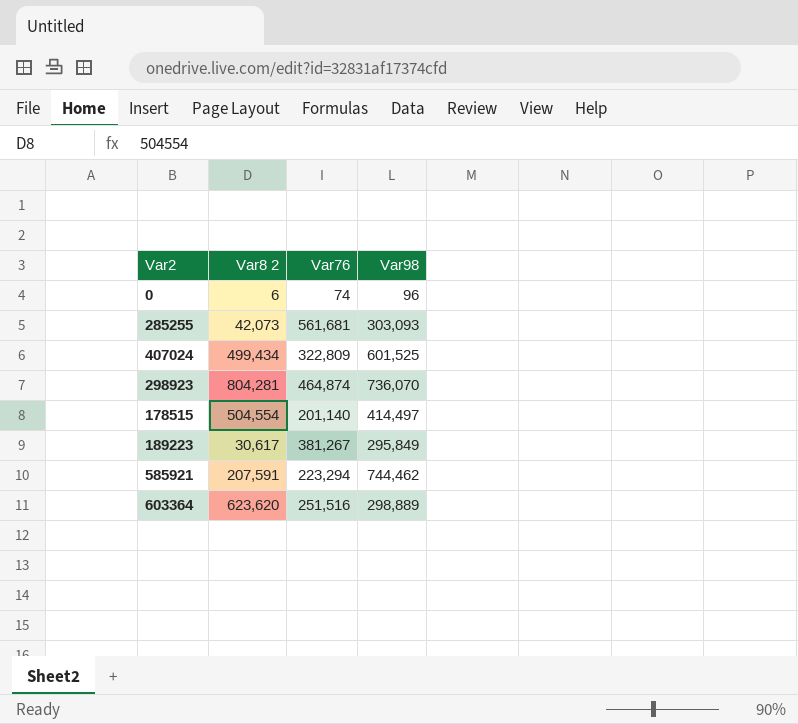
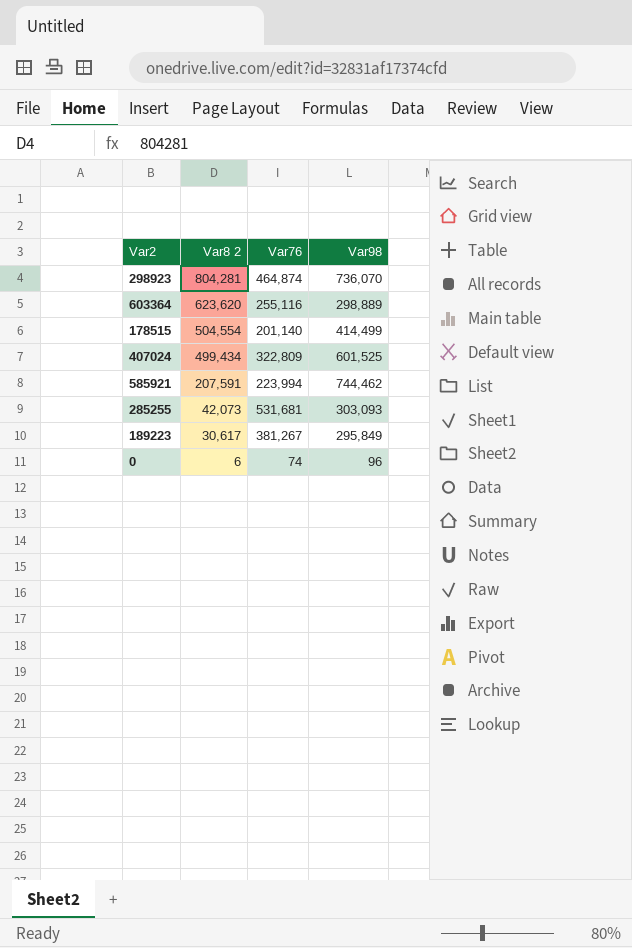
row order: none -> Var8 2 descending
603364 | Var76: 251,516 -> 255,116
178515 | Var98: 414,497 -> 414,499
585921 | Var76: 223,294 -> 223,994
285255 | Var76: 561,681 -> 531,681

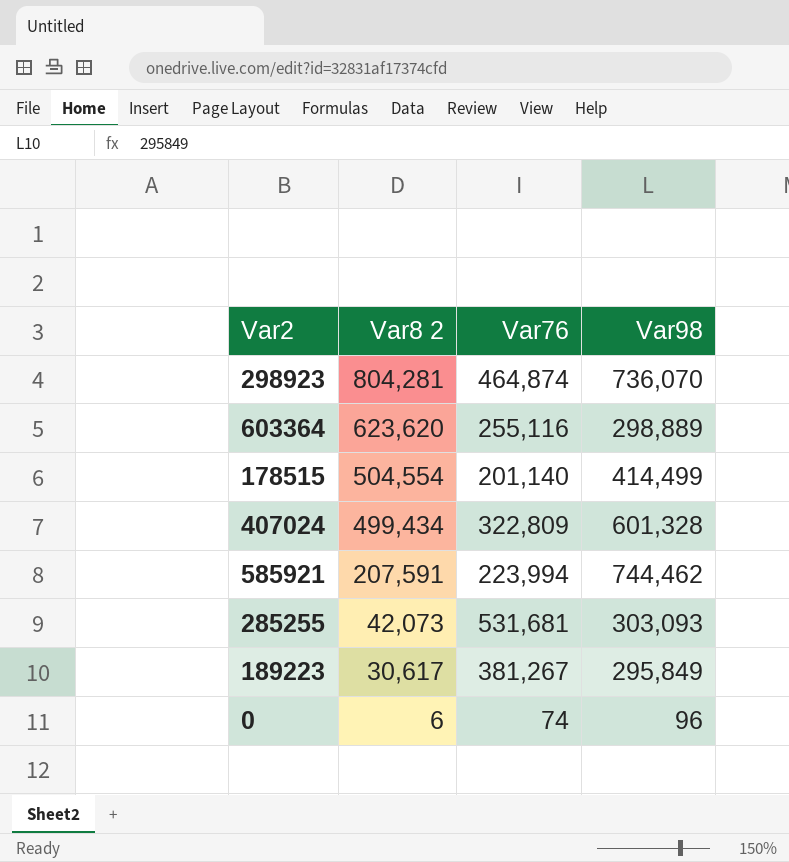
407024 | Var98: 601,525 -> 601,328

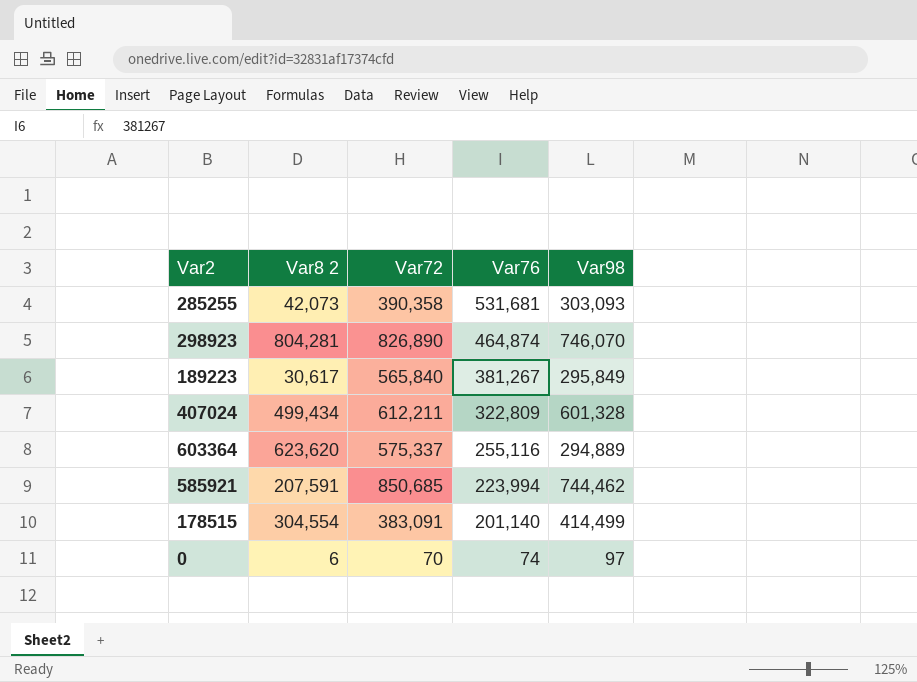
row order: Var8 2 descending -> Var76 descending
column Var72 | position: none -> 3
298923 | Var98: 736,070 -> 746,070
603364 | Var98: 298,889 -> 294,889
178515 | Var8 2: 504,554 -> 304,554
0 | Var98: 96 -> 97

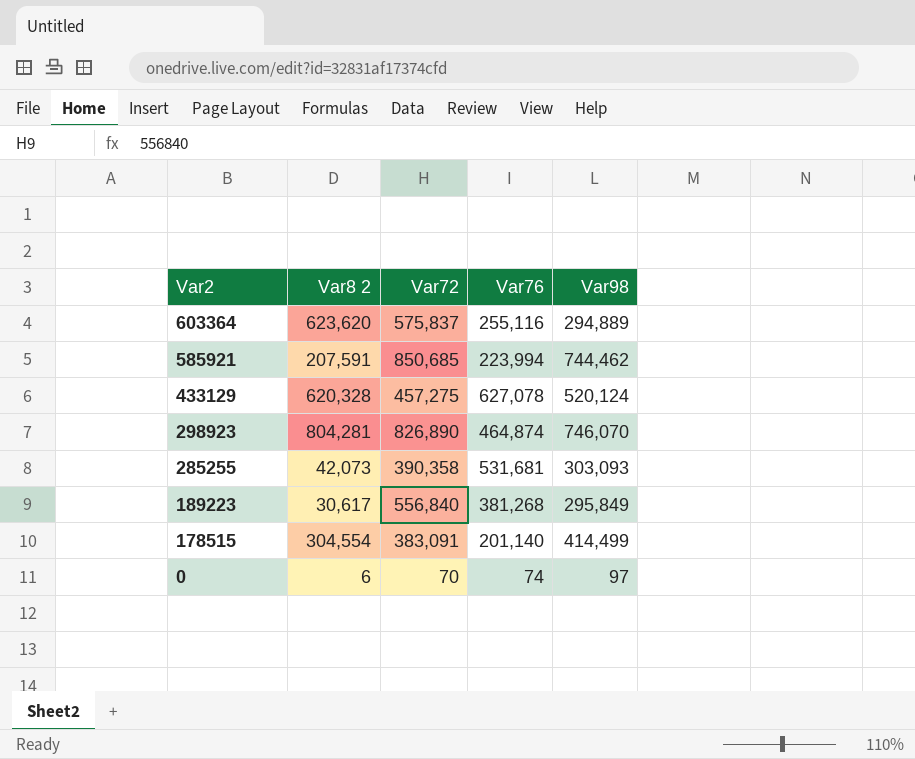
row order: Var76 descending -> Var2 descending
row 407024: 499,434 | 612,211 | 322,809 | 601,328 -> none
603364 | Var72: 575,337 -> 575,837
row 433129: none -> 620,328 | 457,275 | 627,078 | 520,124
189223 | Var72: 565,840 -> 556,840
189223 | Var76: 381,267 -> 381,268

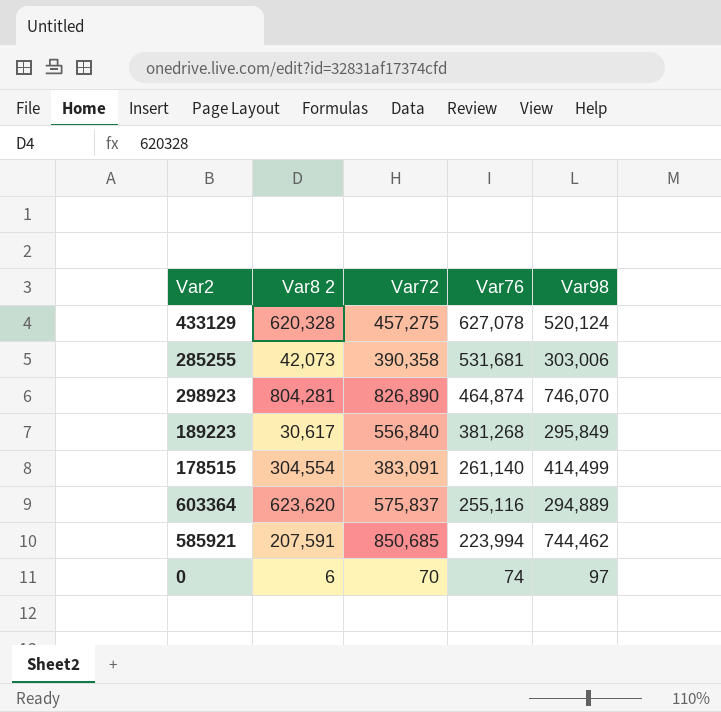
row order: Var2 descending -> Var76 descending
285255 | Var98: 303,093 -> 303,006
178515 | Var76: 201,140 -> 261,140

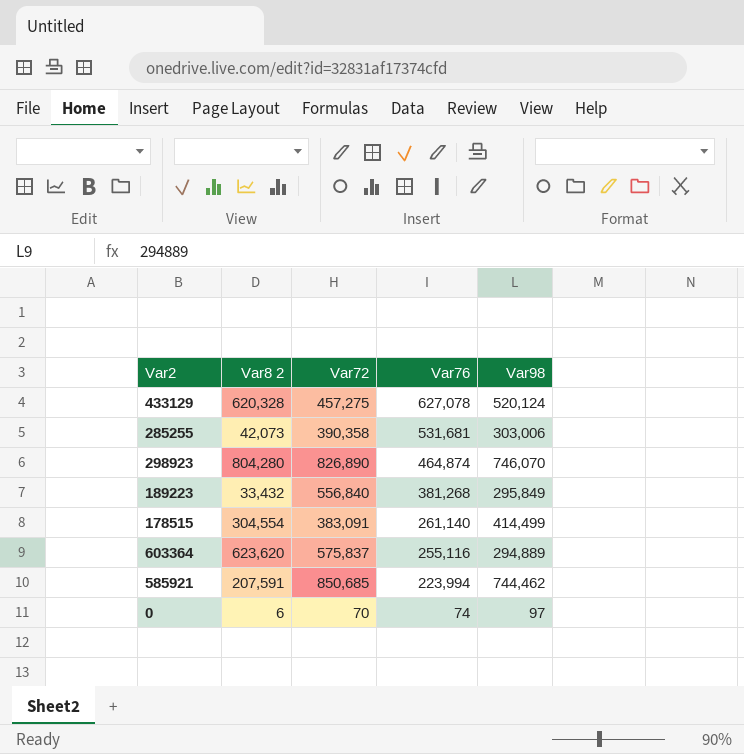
298923 | Var8 2: 804,281 -> 804,280
189223 | Var8 2: 30,617 -> 33,432

